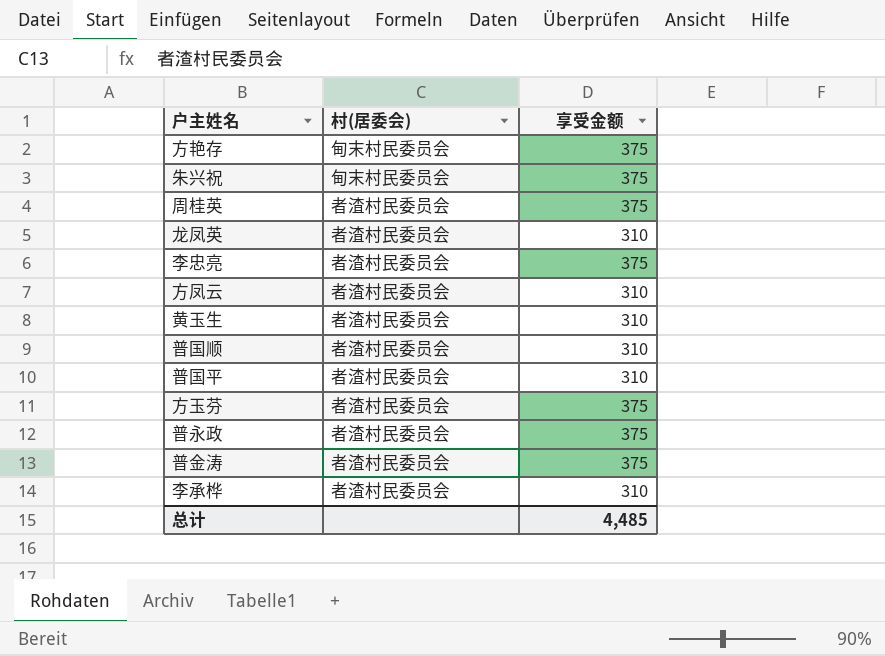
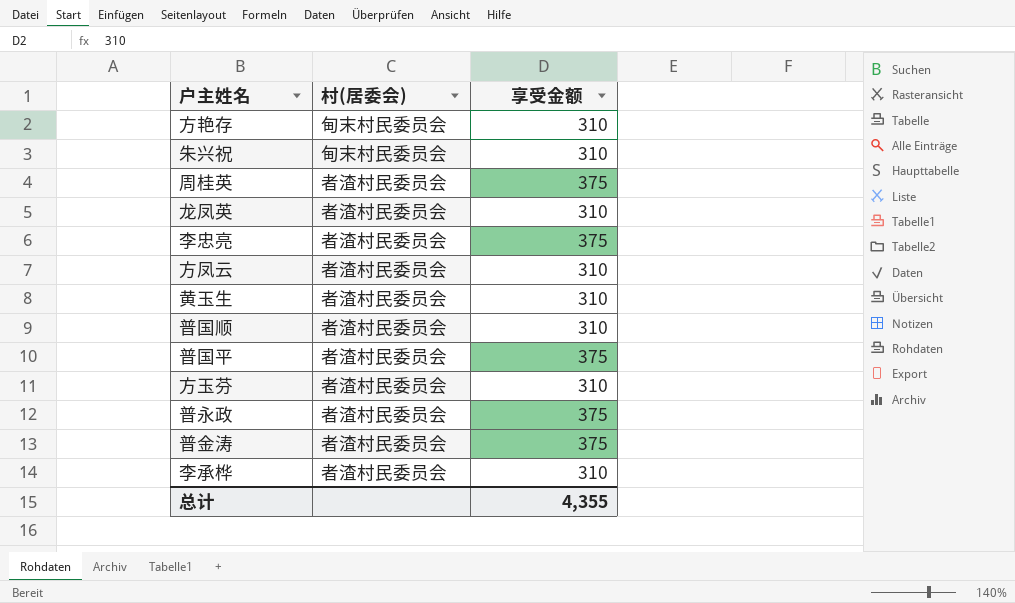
方艳存 | 享受金额: 375 -> 310
朱兴祝 | 享受金额: 375 -> 310
普国平 | 享受金额: 310 -> 375
方玉芬 | 享受金额: 375 -> 310
总计 | 享受金额: 4,485 -> 4,355

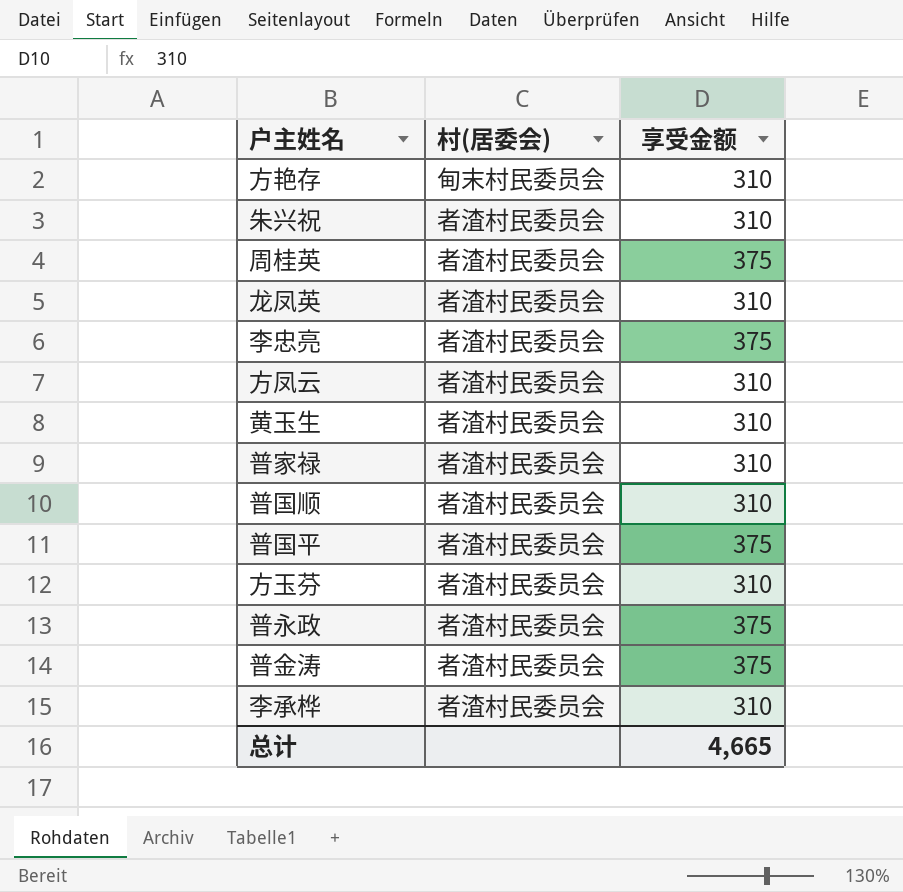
朱兴祝 | 村(居委会): 甸末村民委员会 -> 者渣村民委员会
row 普家禄: none -> 者渣村民委员会 | 310
总计 | 享受金额: 4,355 -> 4,665

